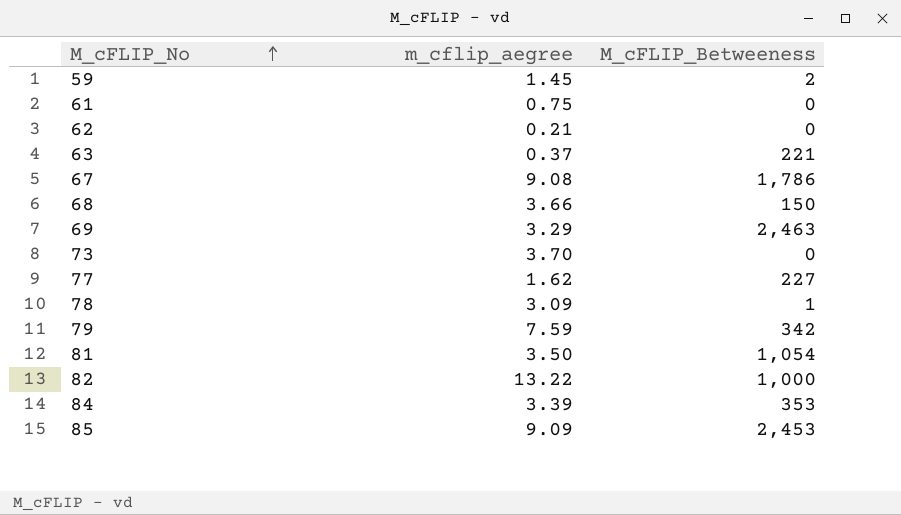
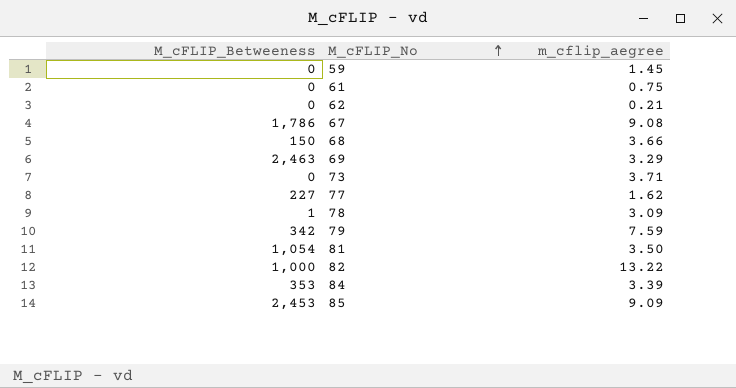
column M_cFLIP_Betweeness | position: 3 -> 1
row 63: 0.37 | 221 -> none
59 | M_cFLIP_Betweeness: 2 -> 0
73 | m_cflip_aegree: 3.70 -> 3.71

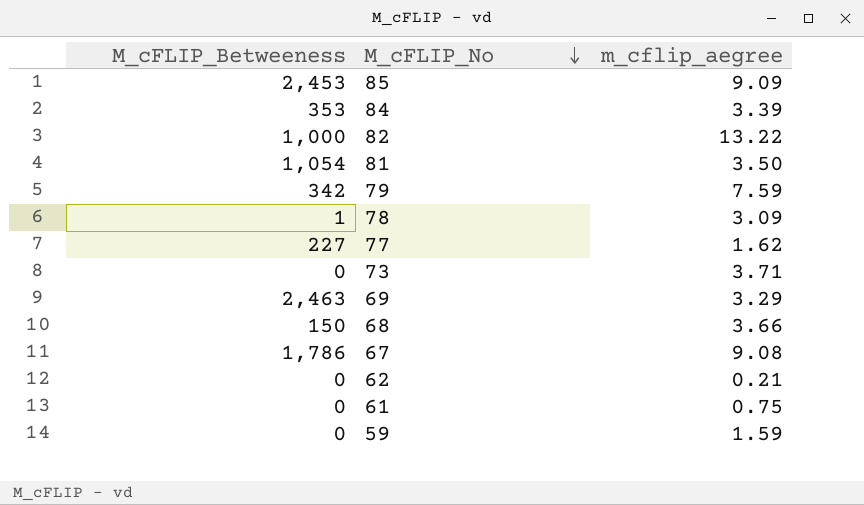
row order: M_cFLIP_No ascending -> M_cFLIP_No descending
59 | m_cflip_aegree: 1.45 -> 1.59

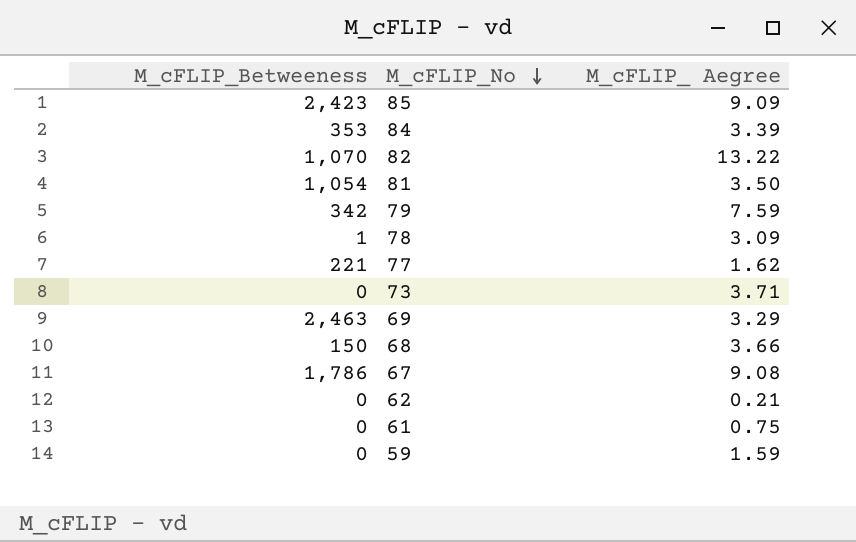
column name: m_cflip_aegree -> M_cFLIP_ Aegree
85 | M_cFLIP_Betweeness: 2,453 -> 2,423
82 | M_cFLIP_Betweeness: 1,000 -> 1,070
77 | M_cFLIP_Betweeness: 227 -> 221

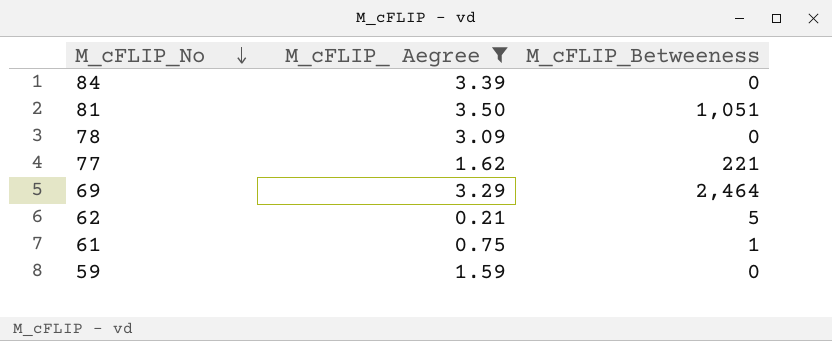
filter: none -> M_cFLIP_ Aegree <= 3.50
column M_cFLIP_Betweeness | position: 1 -> 3
84 | M_cFLIP_Betweeness: 353 -> 0
81 | M_cFLIP_Betweeness: 1,054 -> 1,051
78 | M_cFLIP_Betweeness: 1 -> 0
69 | M_cFLIP_Betweeness: 2,463 -> 2,464
62 | M_cFLIP_Betweeness: 0 -> 5
61 | M_cFLIP_Betweeness: 0 -> 1

